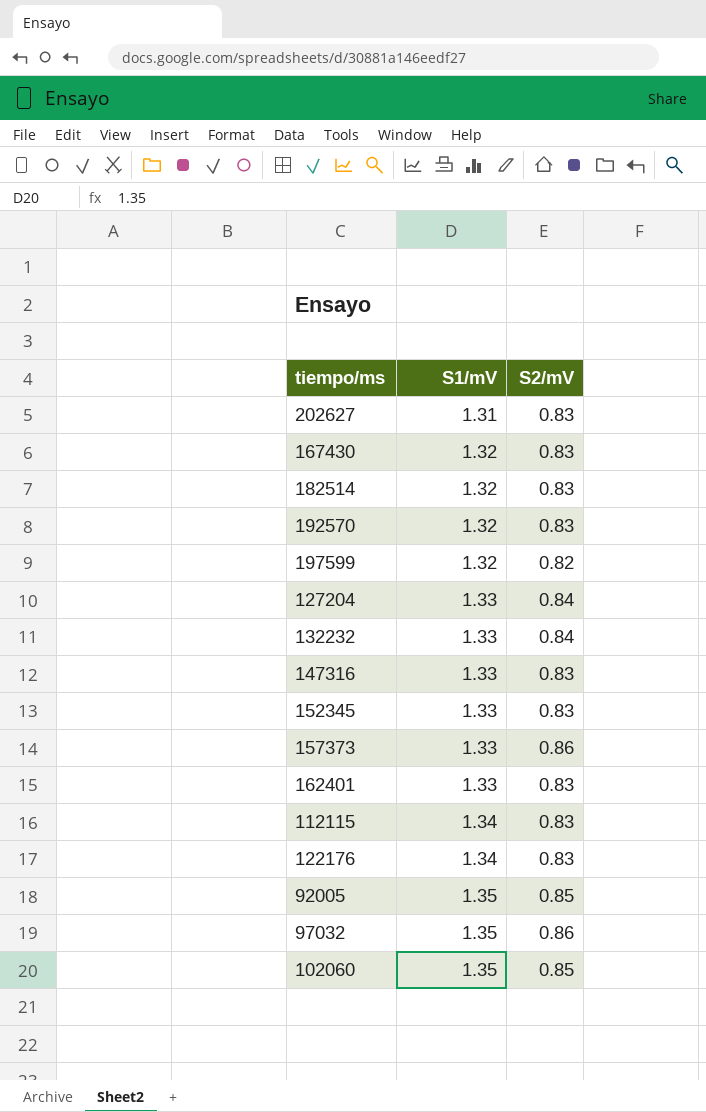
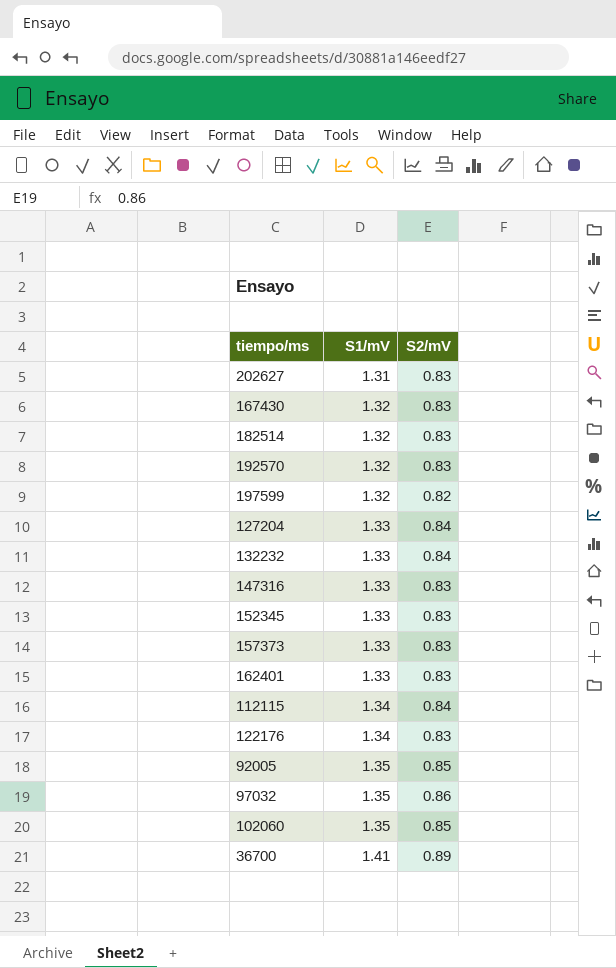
157373 | S2/mV: 0.86 -> 0.83
112115 | S2/mV: 0.83 -> 0.84
row 36700: none -> 1.41 | 0.89

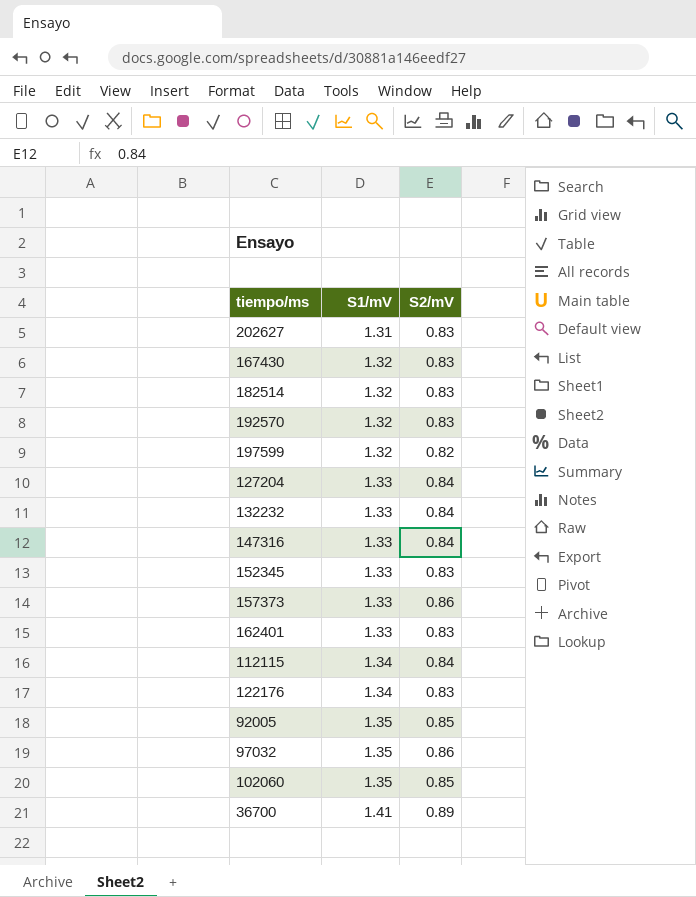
147316 | S2/mV: 0.83 -> 0.84
157373 | S2/mV: 0.83 -> 0.86

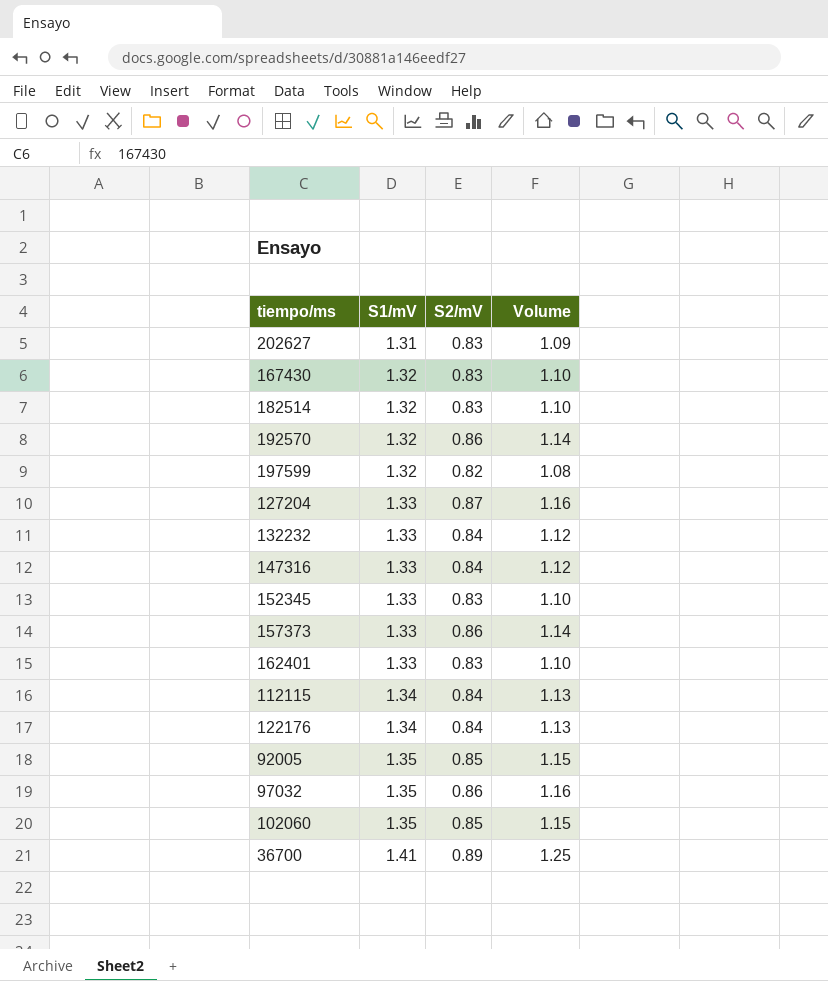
column Volume | formula: none -> [S1/mV] * [S2/mV]
192570 | S2/mV: 0.83 -> 0.86
127204 | S2/mV: 0.84 -> 0.87
122176 | S2/mV: 0.83 -> 0.84

